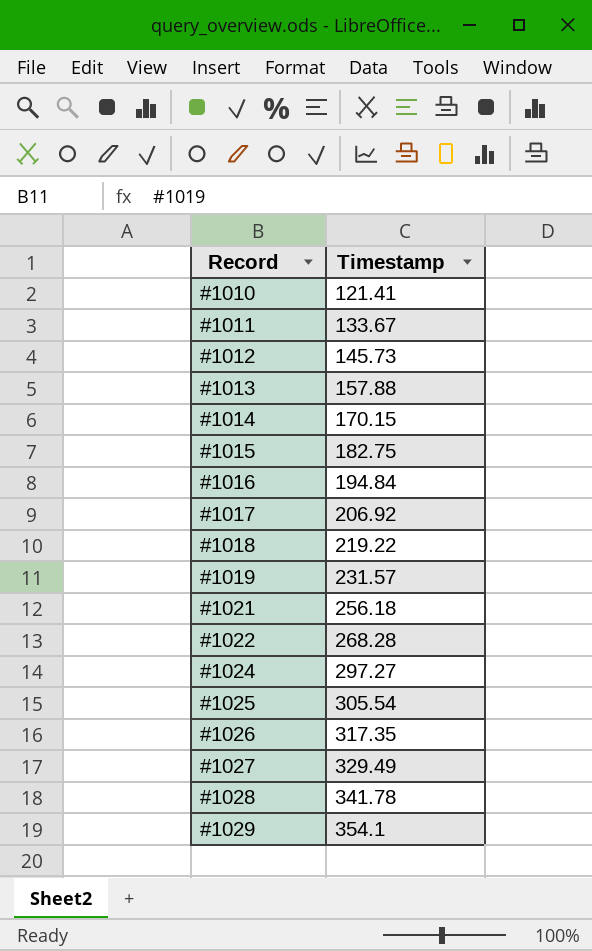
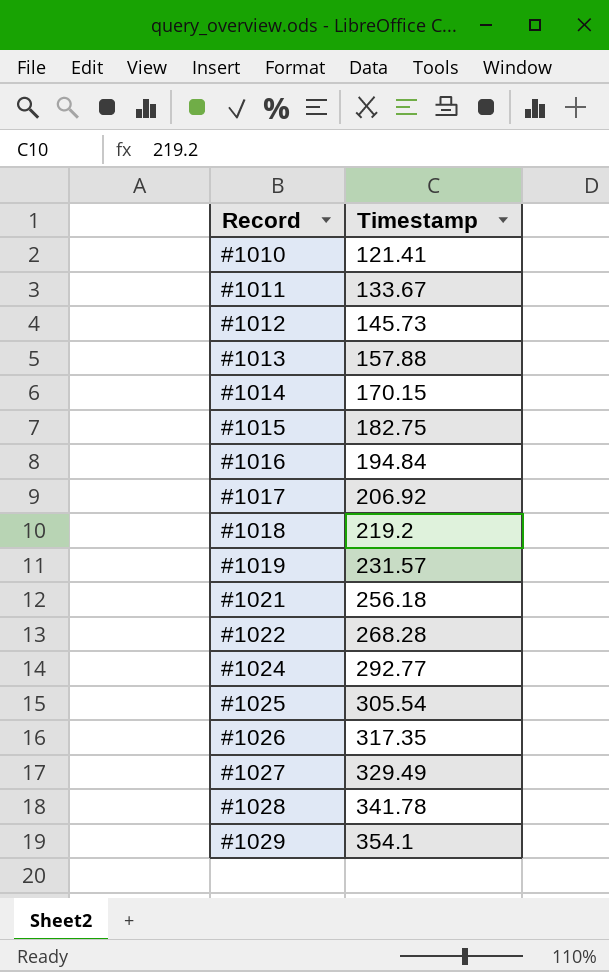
#1018 | Timestamp: 219.22 -> 219.2
#1024 | Timestamp: 297.27 -> 292.77

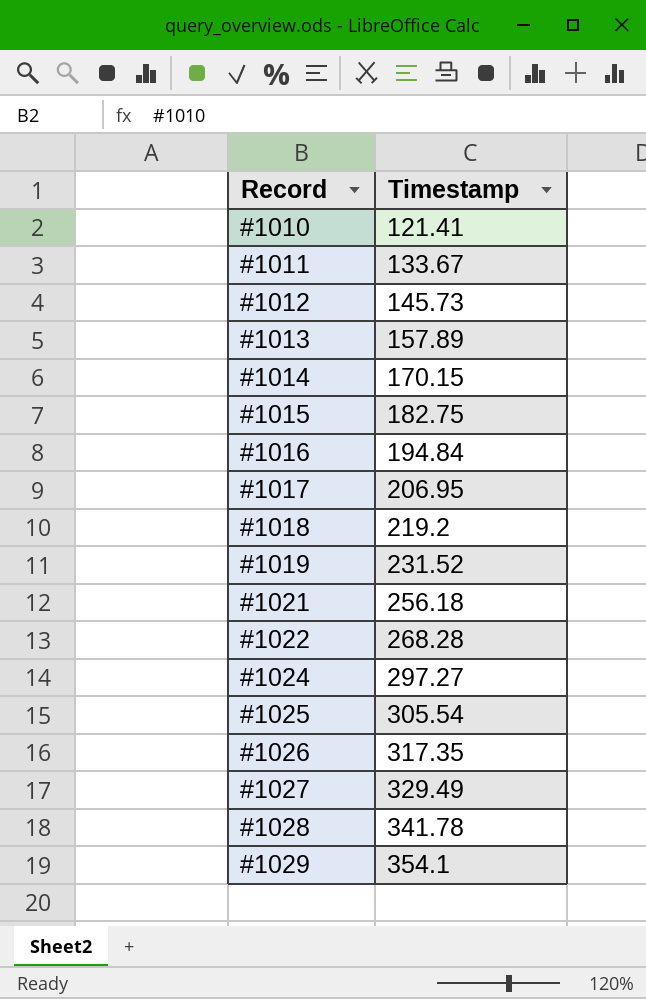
#1013 | Timestamp: 157.88 -> 157.89
#1017 | Timestamp: 206.92 -> 206.95
#1019 | Timestamp: 231.57 -> 231.52
#1024 | Timestamp: 292.77 -> 297.27

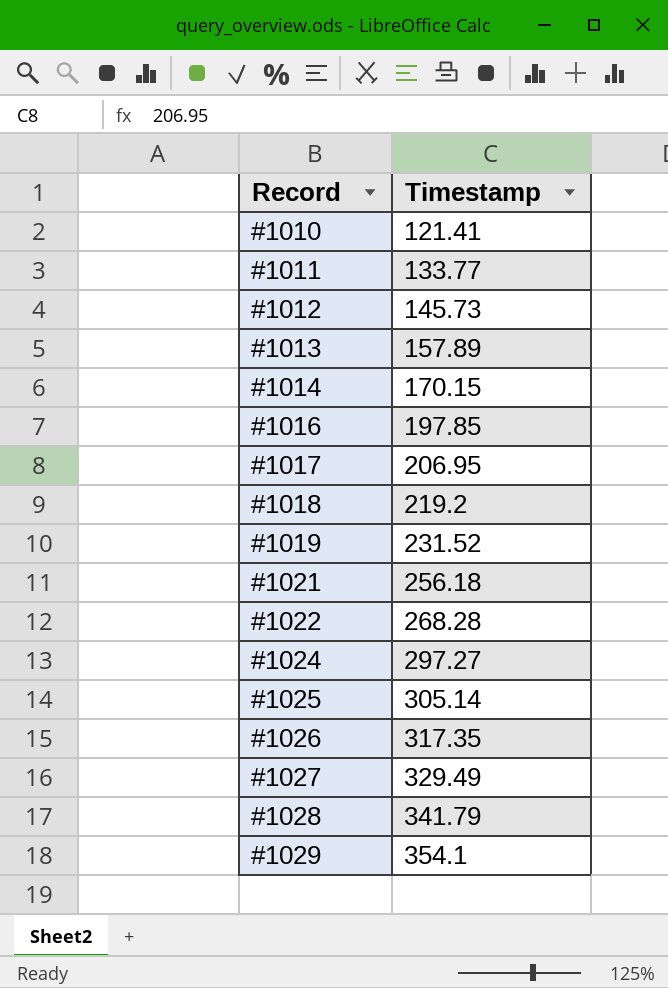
row #1015: 182.75 -> none
#1011 | Timestamp: 133.67 -> 133.77
#1016 | Timestamp: 194.84 -> 197.85
#1025 | Timestamp: 305.54 -> 305.14
#1028 | Timestamp: 341.78 -> 341.79

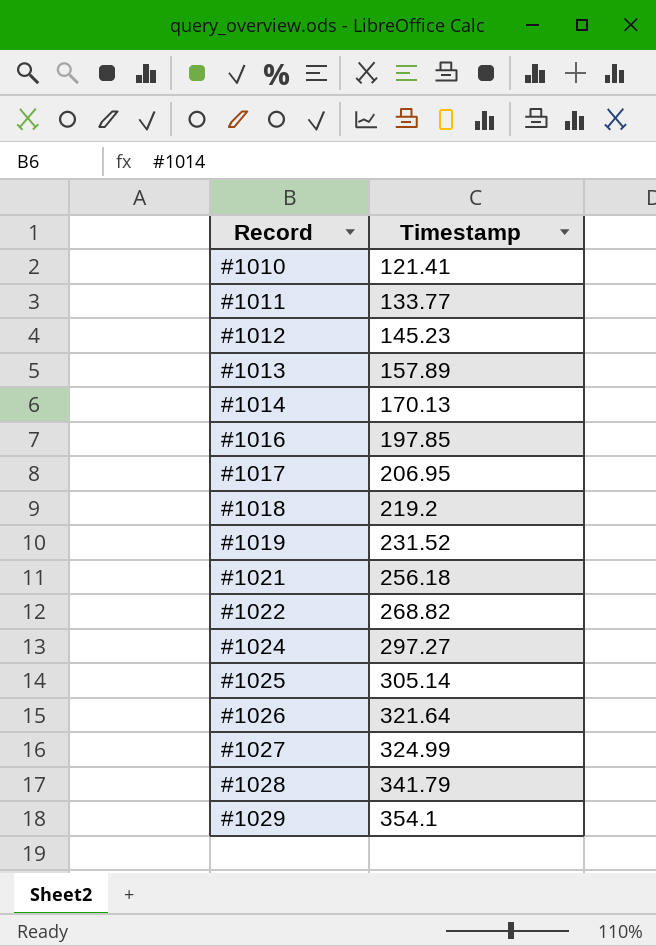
#1012 | Timestamp: 145.73 -> 145.23
#1014 | Timestamp: 170.15 -> 170.13
#1022 | Timestamp: 268.28 -> 268.82
#1026 | Timestamp: 317.35 -> 321.64
#1027 | Timestamp: 329.49 -> 324.99

